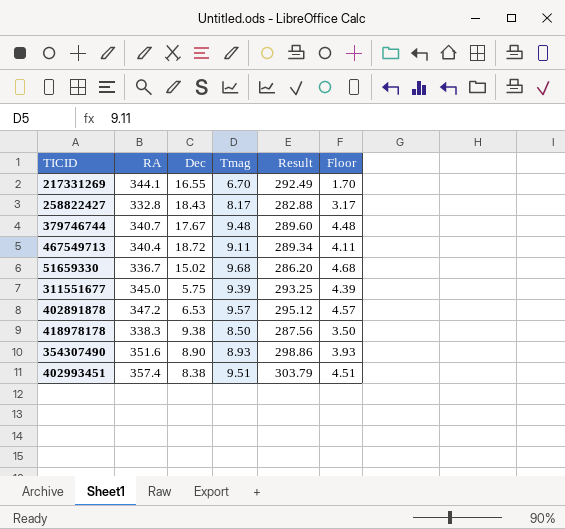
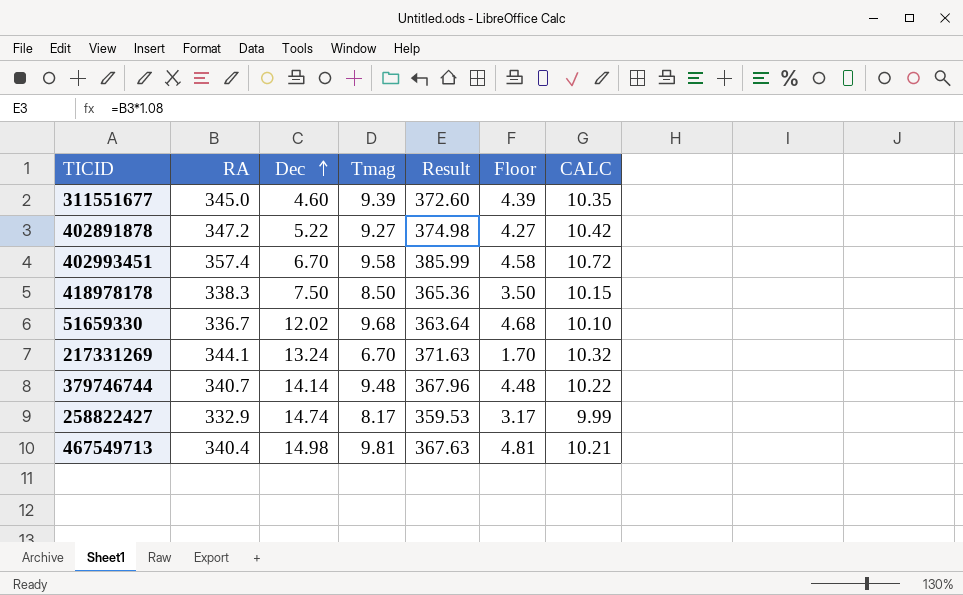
row order: none -> Dec ascending
column Result | formula: [RA] * 0.85 -> [RA] * 1.08
column CALC | formula: none -> [RA] * 0.03
row 354307490: 351.6 | 8.90 | 8.93 | 298.86 | 3.93 -> none
311551677 | Dec: 5.75 -> 4.60
402891878 | Dec: 6.53 -> 5.22
402891878 | Tmag: 9.57 -> 9.27
402891878 | Floor: 4.57 -> 4.27
402993451 | Dec: 8.38 -> 6.70
402993451 | Tmag: 9.51 -> 9.58
402993451 | Floor: 4.51 -> 4.58
418978178 | Dec: 9.38 -> 7.50
51659330 | Dec: 15.02 -> 12.02
217331269 | Dec: 16.55 -> 13.24
379746744 | Dec: 17.67 -> 14.14
258822427 | RA: 332.8 -> 332.9
258822427 | Dec: 18.43 -> 14.74
467549713 | Dec: 18.72 -> 14.98
467549713 | Tmag: 9.11 -> 9.81
467549713 | Floor: 4.11 -> 4.81

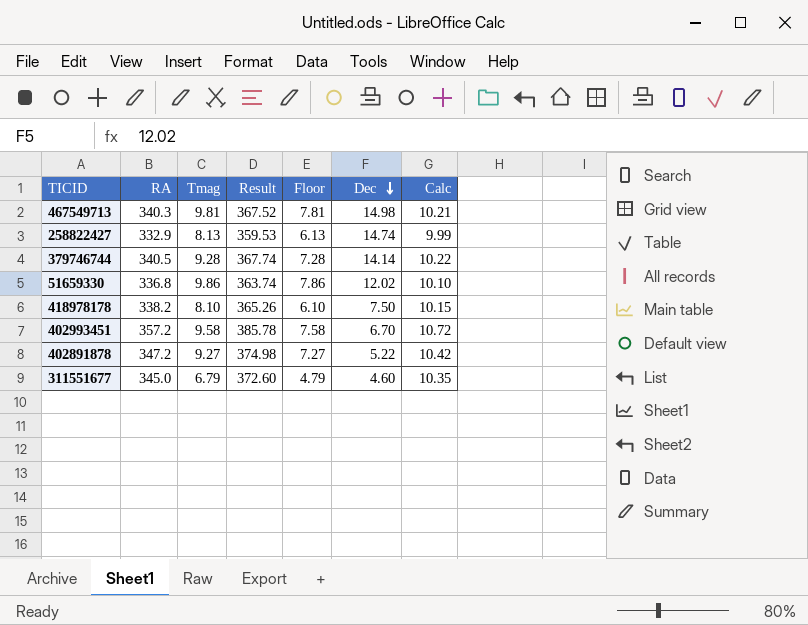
row order: Dec ascending -> Dec descending
column Floor | formula: [Tmag] - 5 -> [Tmag] - 2
column Dec | position: 3 -> 6
column name: CALC -> Calc
row 217331269: 344.1 | 13.24 | 6.70 | 371.63 | 1.70 | 10.32 -> none
467549713 | RA: 340.4 -> 340.3
467549713 | Result: 367.63 -> 367.52
258822427 | Tmag: 8.17 -> 8.13
379746744 | RA: 340.7 -> 340.5
379746744 | Tmag: 9.48 -> 9.28
379746744 | Result: 367.96 -> 367.74
51659330 | RA: 336.7 -> 336.8
51659330 | Tmag: 9.68 -> 9.86
51659330 | Result: 363.64 -> 363.74
418978178 | RA: 338.3 -> 338.2
418978178 | Tmag: 8.50 -> 8.10
418978178 | Result: 365.36 -> 365.26
402993451 | RA: 357.4 -> 357.2
402993451 | Result: 385.99 -> 385.78
311551677 | Tmag: 9.39 -> 6.79

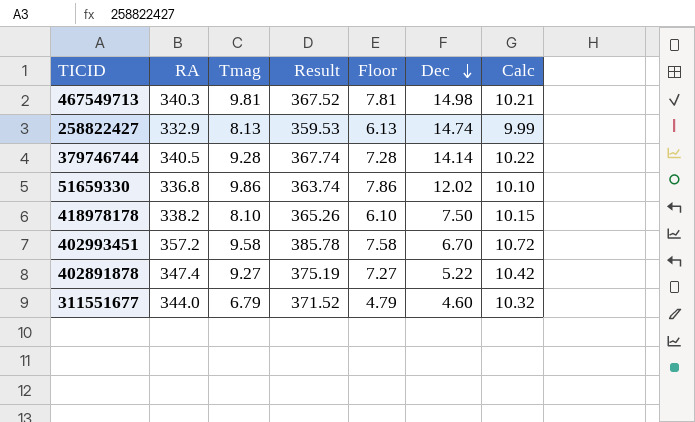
402891878 | RA: 347.2 -> 347.4
402891878 | Result: 374.98 -> 375.19
311551677 | RA: 345.0 -> 344.0
311551677 | Result: 372.60 -> 371.52
311551677 | Calc: 10.35 -> 10.32

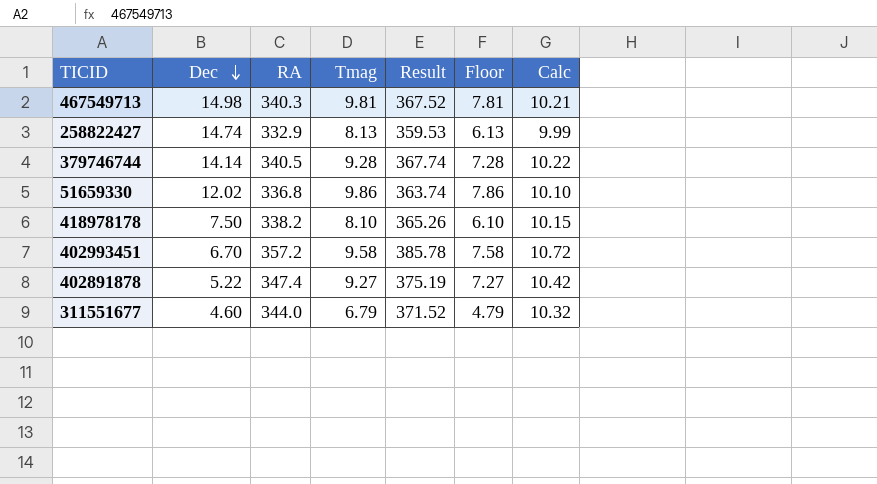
column Dec | position: 6 -> 2

